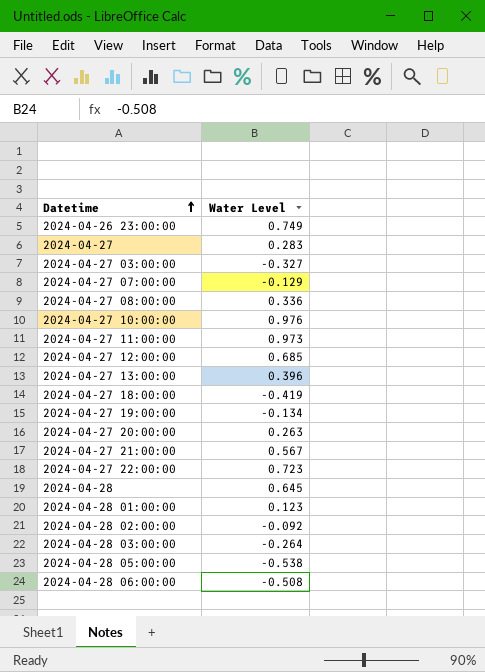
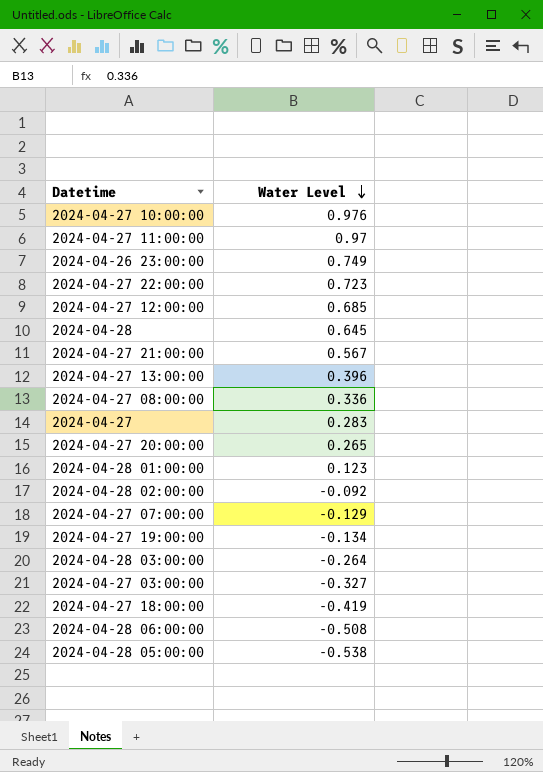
row order: Datetime ascending -> Water Level descending
2024-04-27 11:00:00 | Water Level: 0.973 -> 0.97
2024-04-27 20:00:00 | Water Level: 0.263 -> 0.265

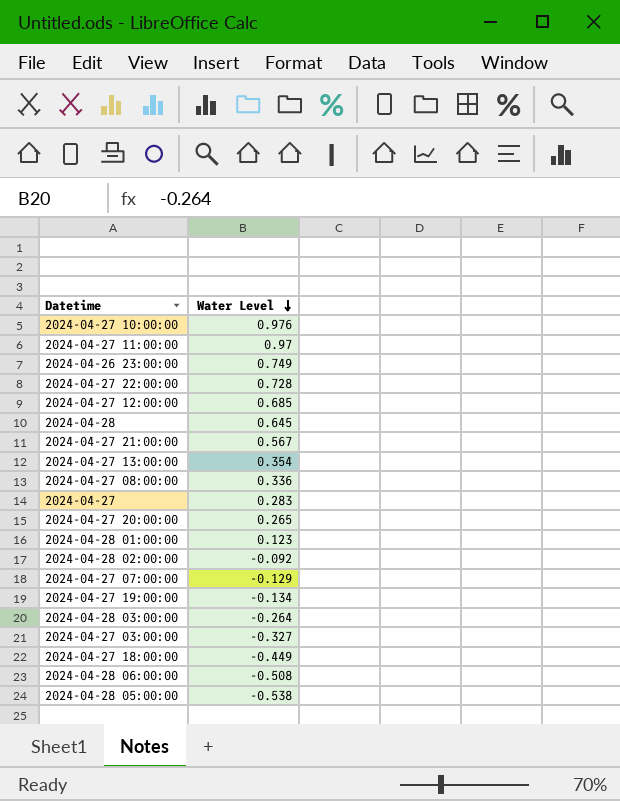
2024-04-27 22:00:00 | Water Level: 0.723 -> 0.728
2024-04-27 13:00:00 | Water Level: 0.396 -> 0.354
2024-04-27 18:00:00 | Water Level: -0.419 -> -0.449

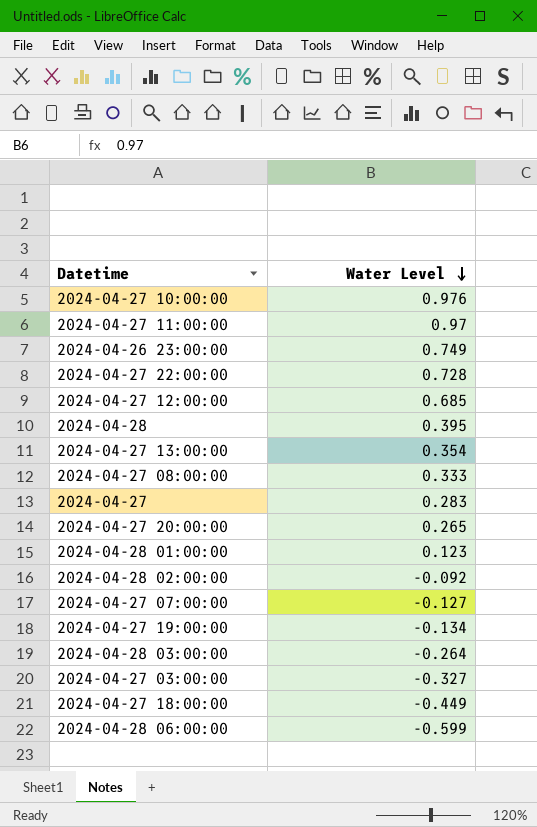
row 2024-04-27 21:00:00: 0.567 -> none
row 2024-04-28 05:00:00: -0.538 -> none
2024-04-28 | Water Level: 0.645 -> 0.395
2024-04-27 08:00:00 | Water Level: 0.336 -> 0.333
2024-04-27 07:00:00 | Water Level: -0.129 -> -0.127
2024-04-28 06:00:00 | Water Level: -0.508 -> -0.599

